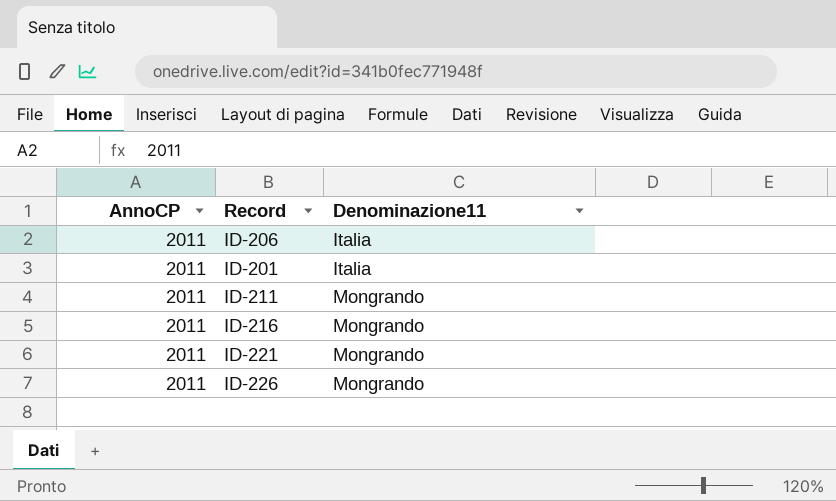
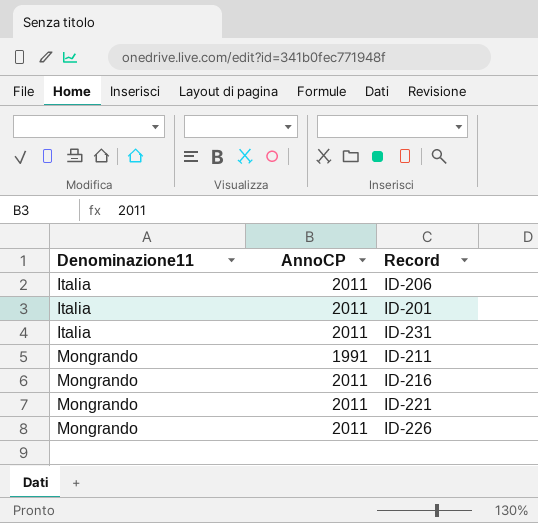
column Denominazione11 | position: 3 -> 1
row ID-231: none -> Italia | 2011
ID-211 | AnnoCP: 2011 -> 1991

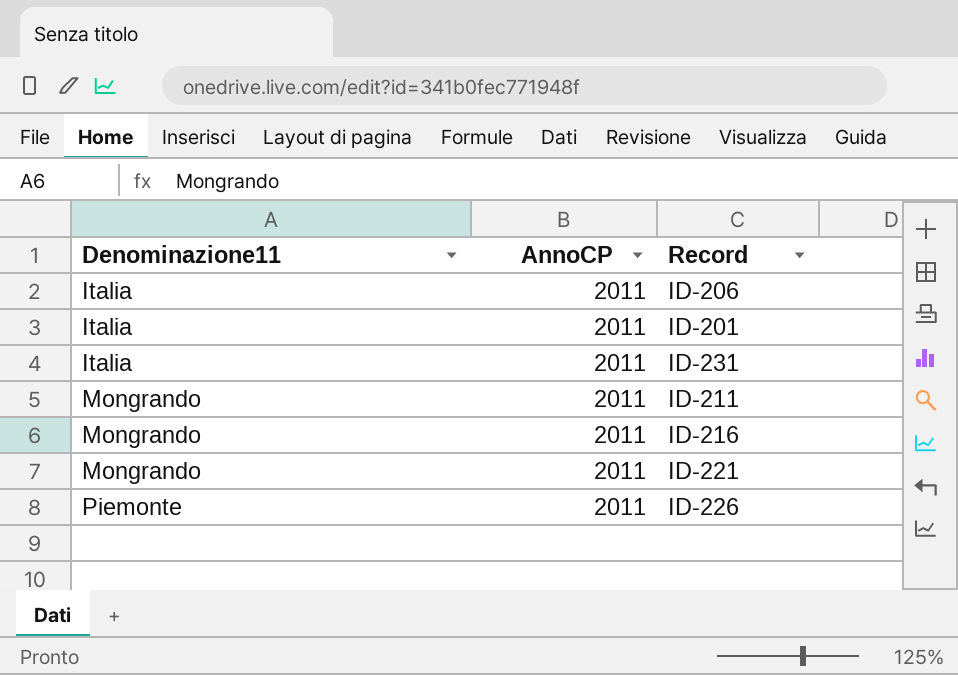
ID-211 | AnnoCP: 1991 -> 2011
ID-226 | Denominazione11: Mongrando -> Piemonte

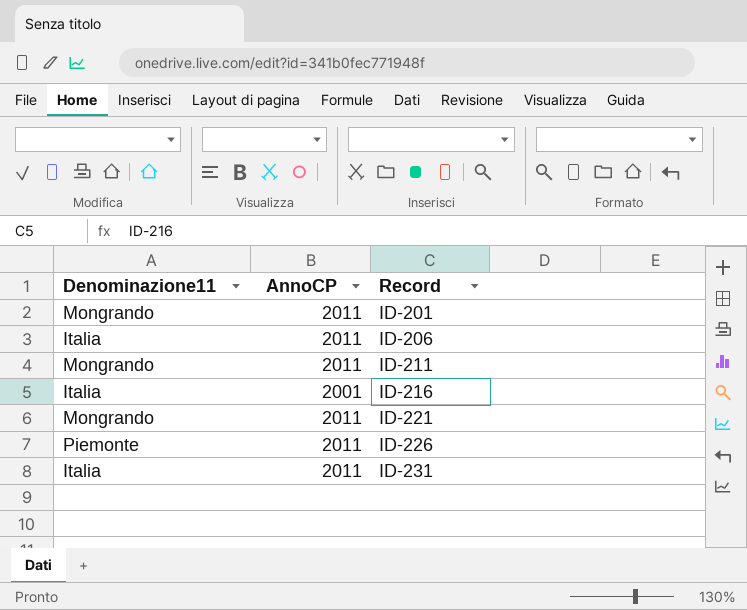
row order: Denominazione11 ascending -> Record ascending
ID-201 | Denominazione11: Italia -> Mongrando
ID-216 | Denominazione11: Mongrando -> Italia
ID-216 | AnnoCP: 2011 -> 2001

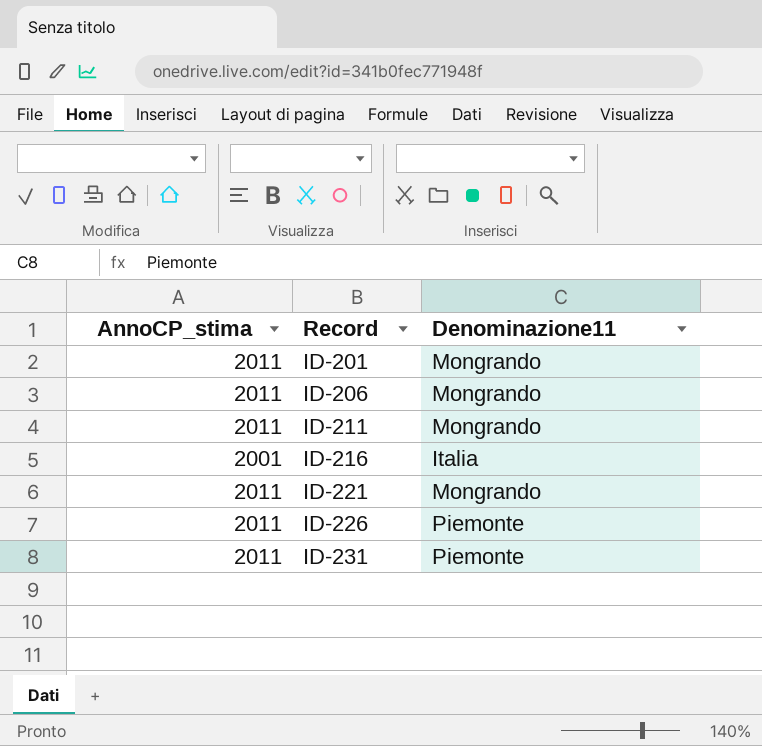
column name: AnnoCP -> AnnoCP_stima
column Denominazione11 | position: 1 -> 3
ID-206 | Denominazione11: Italia -> Mongrando
ID-231 | Denominazione11: Italia -> Piemonte

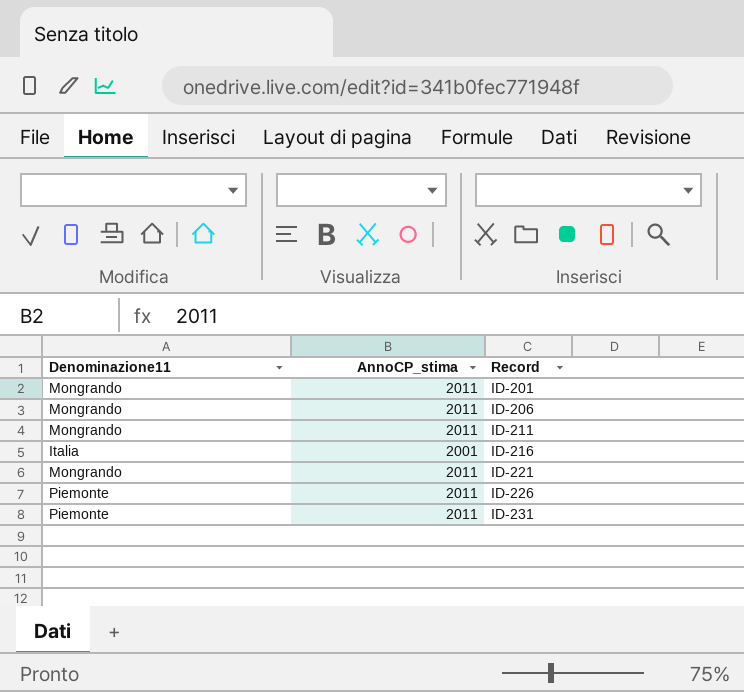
column Denominazione11 | position: 3 -> 1

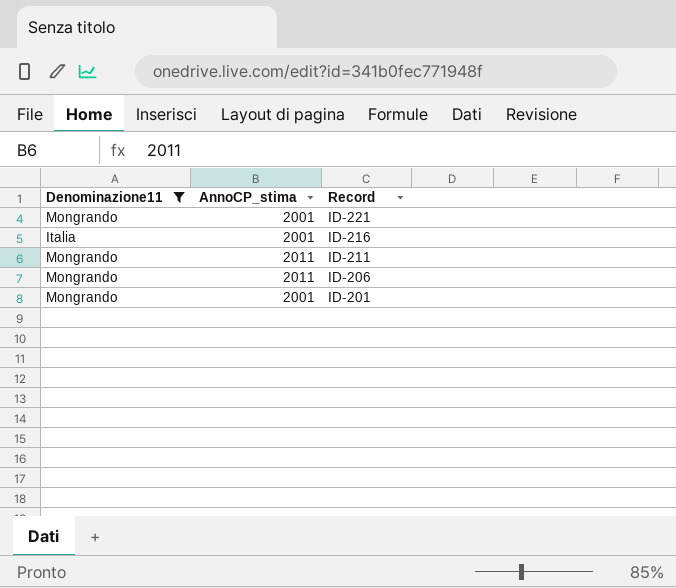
filter: none -> Denominazione11 != Piemonte
row order: Record ascending -> Record descending
ID-221 | AnnoCP_stima: 2011 -> 2001
ID-201 | AnnoCP_stima: 2011 -> 2001

